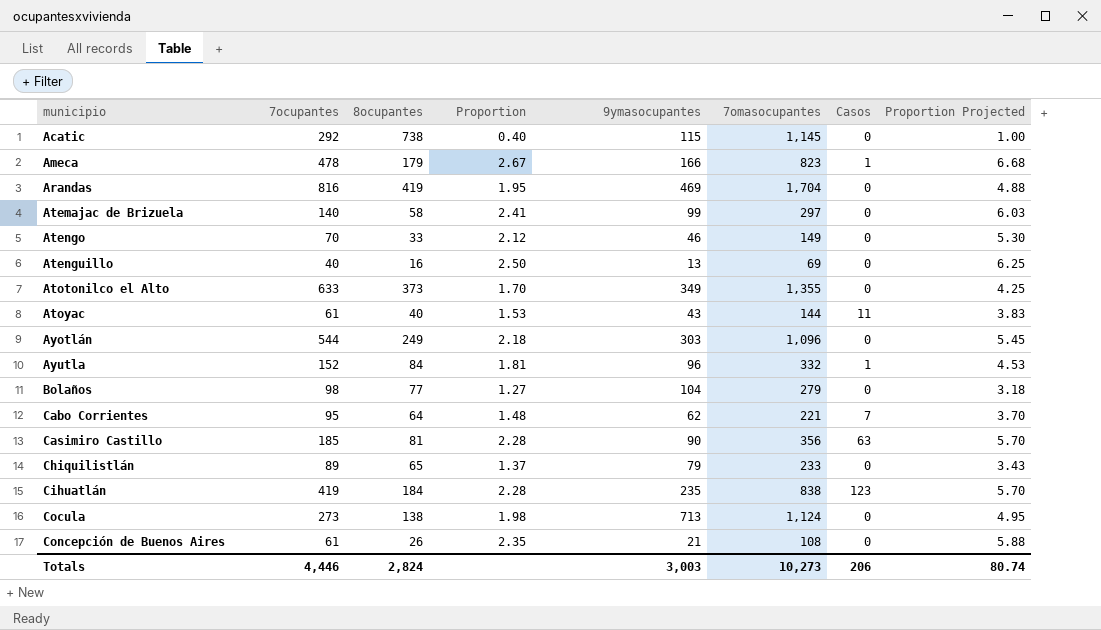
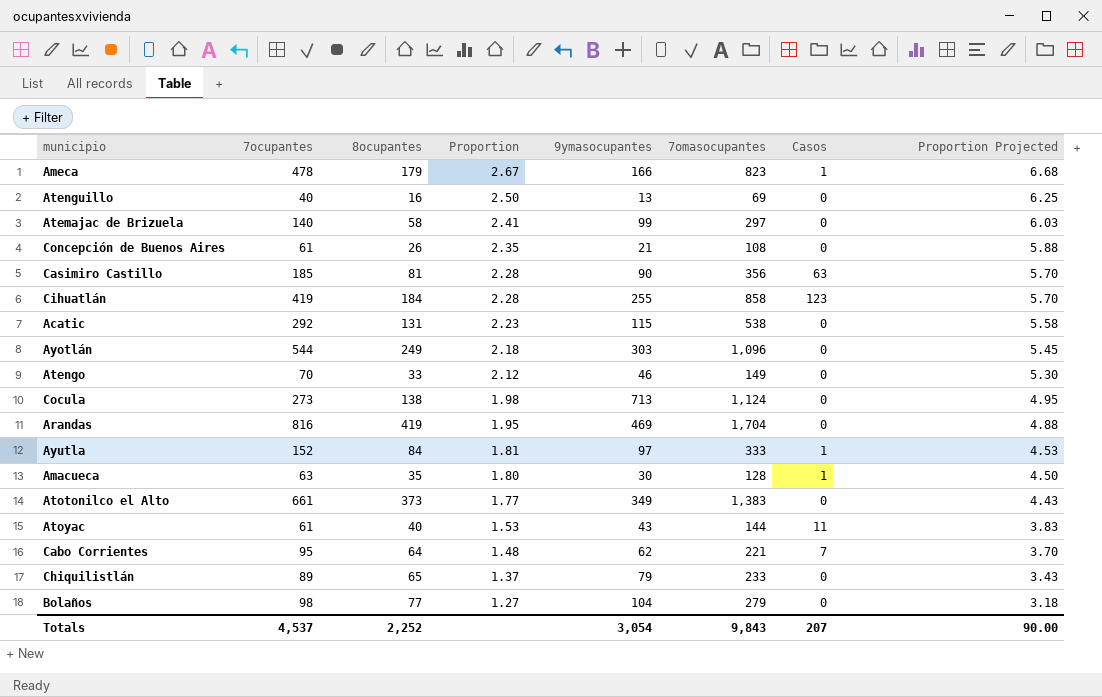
row order: municipio ascending -> Proportion descending
Cihuatlán | 9ymasocupantes: 235 -> 255
Cihuatlán | 7omasocupantes: 838 -> 858
Acatic | 8ocupantes: 738 -> 131
Acatic | Proportion: 0.40 -> 2.23
Acatic | 7omasocupantes: 1,145 -> 538
Acatic | Proportion Projected: 1.00 -> 5.58
Ayutla | 9ymasocupantes: 96 -> 97
Ayutla | 7omasocupantes: 332 -> 333
row Amacueca: none -> 63 | 35 | 1.80 | 30 | 128 | 1 | 4.50
Atotonilco el Alto | 7ocupantes: 633 -> 661
Atotonilco el Alto | Proportion: 1.70 -> 1.77
Atotonilco el Alto | 7omasocupantes: 1,355 -> 1,383
Atotonilco el Alto | Proportion Projected: 4.25 -> 4.43
Totals | 7ocupantes: 4,446 -> 4,537
Totals | 8ocupantes: 2,824 -> 2,252
Totals | 9ymasocupantes: 3,003 -> 3,054
Totals | 7omasocupantes: 10,273 -> 9,843
Totals | Casos: 206 -> 207
Totals | Proportion Projected: 80.74 -> 90.00

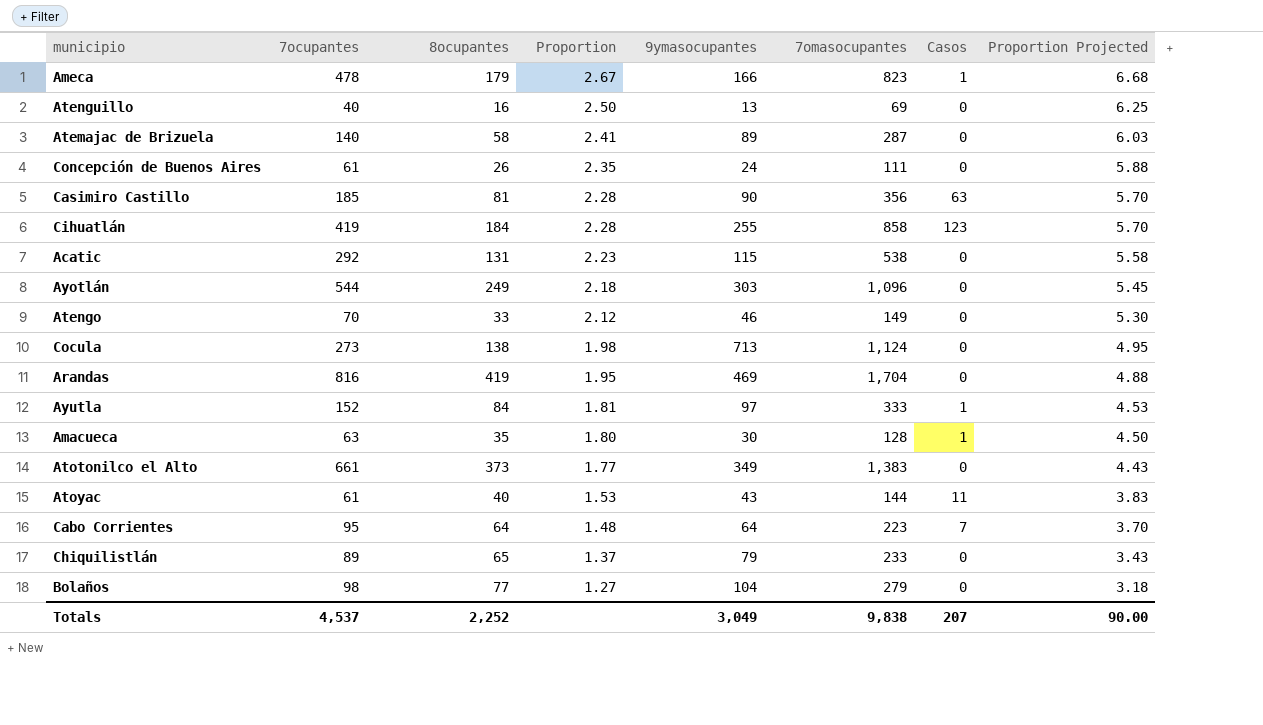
Atemajac de Brizuela | 9ymasocupantes: 99 -> 89
Atemajac de Brizuela | 7omasocupantes: 297 -> 287
Concepción de Buenos Aires | 9ymasocupantes: 21 -> 24
Concepción de Buenos Aires | 7omasocupantes: 108 -> 111
Cabo Corrientes | 9ymasocupantes: 62 -> 64
Cabo Corrientes | 7omasocupantes: 221 -> 223
Totals | 9ymasocupantes: 3,054 -> 3,049
Totals | 7omasocupantes: 9,843 -> 9,838

